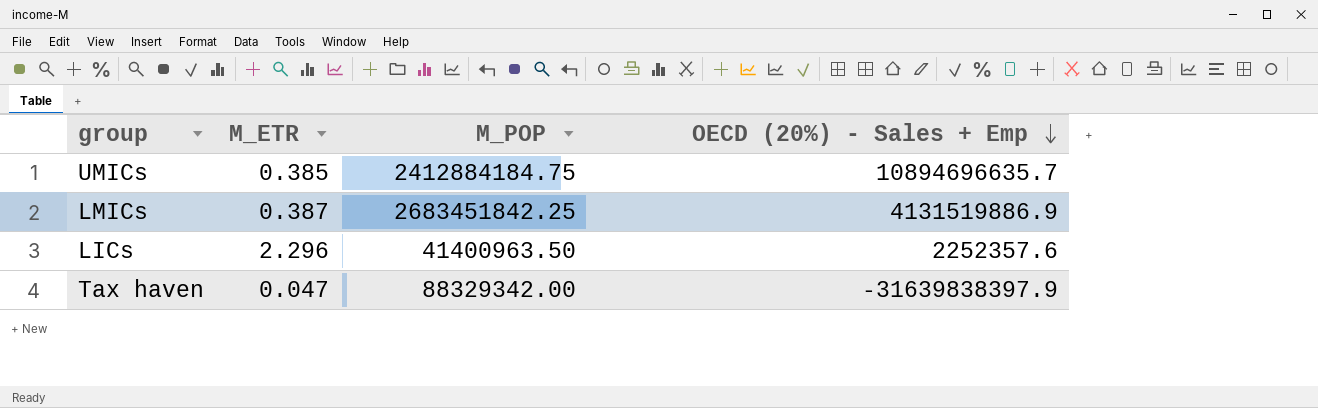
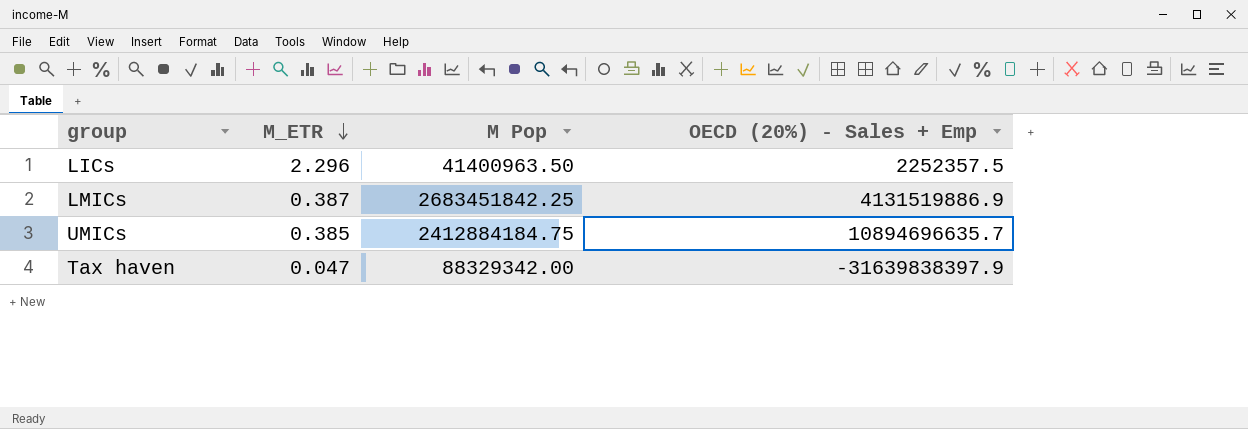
row order: OECD (20%) - Sales + Emp descending -> M_ETR descending
column name: M_POP -> M Pop
LICs | OECD (20%) - Sales + Emp: 2252357.6 -> 2252357.5

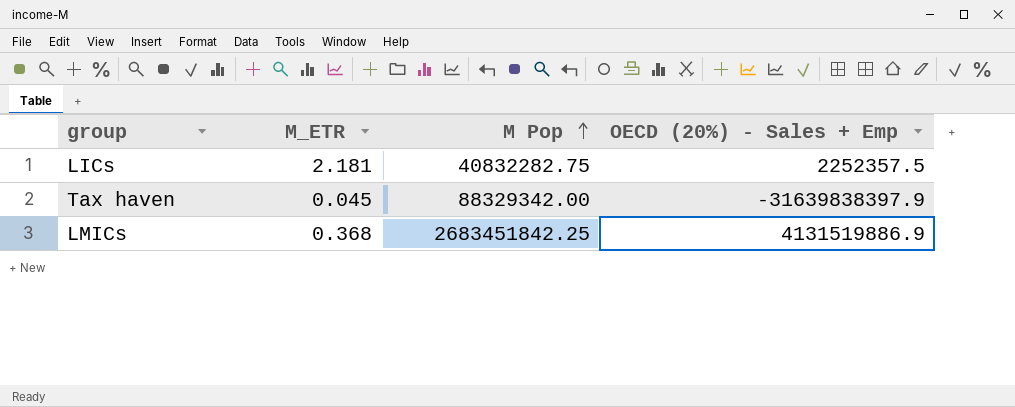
row order: M_ETR descending -> M Pop ascending
row UMICs: 0.385 | 2412884184.75 | 10894696635.7 -> none
LICs | M_ETR: 2.296 -> 2.181
LICs | M Pop: 41400963.50 -> 40832282.75
Tax haven | M_ETR: 0.047 -> 0.045
LMICs | M_ETR: 0.387 -> 0.368

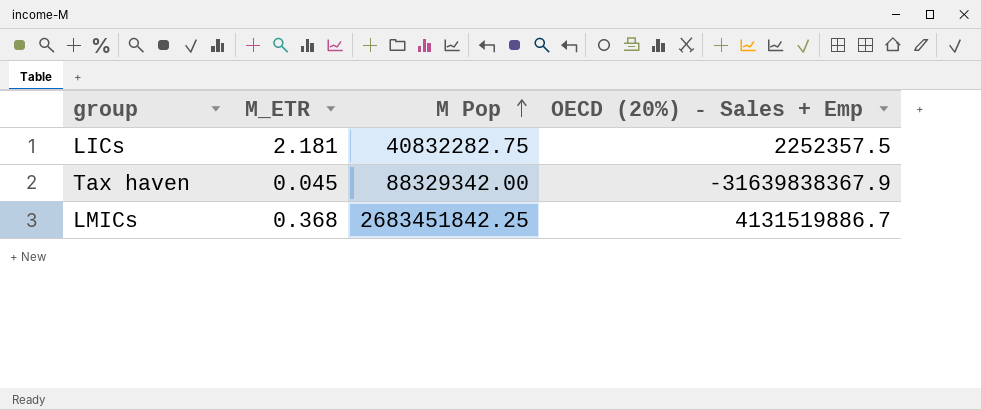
Tax haven | OECD (20%) - Sales + Emp: -31639838397.9 -> -31639838367.9
LMICs | OECD (20%) - Sales + Emp: 4131519886.9 -> 4131519886.7

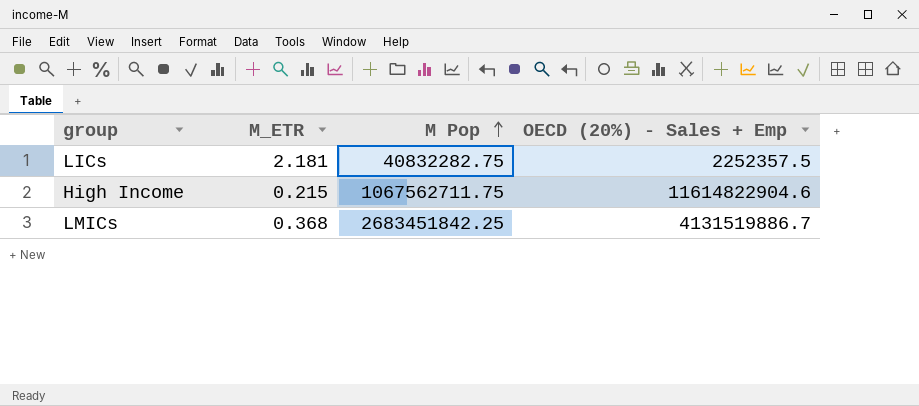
row Tax haven: 0.045 | 88329342.00 | -31639838367.9 -> none
row High Income: none -> 0.215 | 1067562711.75 | 11614822904.6

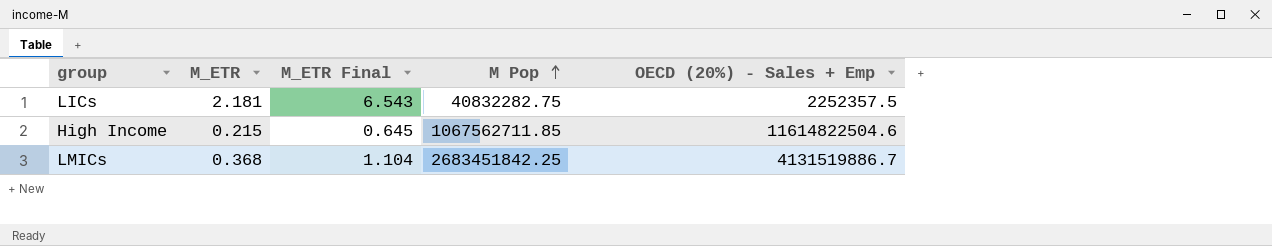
column M_ETR Final | formula: none -> [M_ETR] * 3
High Income | M Pop: 1067562711.75 -> 1067562711.85
High Income | OECD (20%) - Sales + Emp: 11614822904.6 -> 11614822504.6

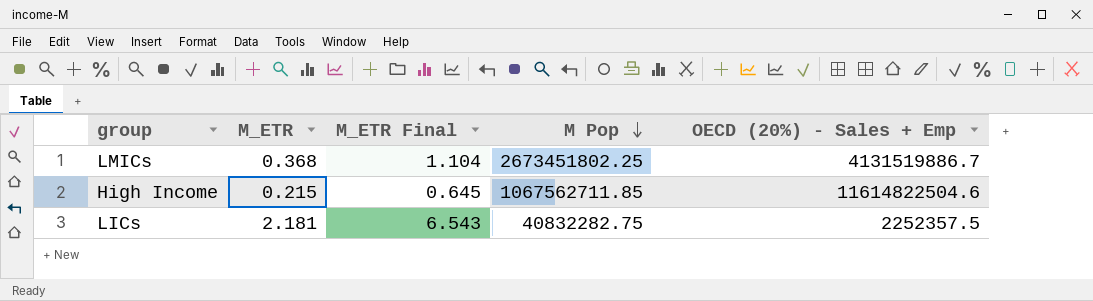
row order: M Pop ascending -> M Pop descending
LMICs | M Pop: 2683451842.25 -> 2673451802.25

